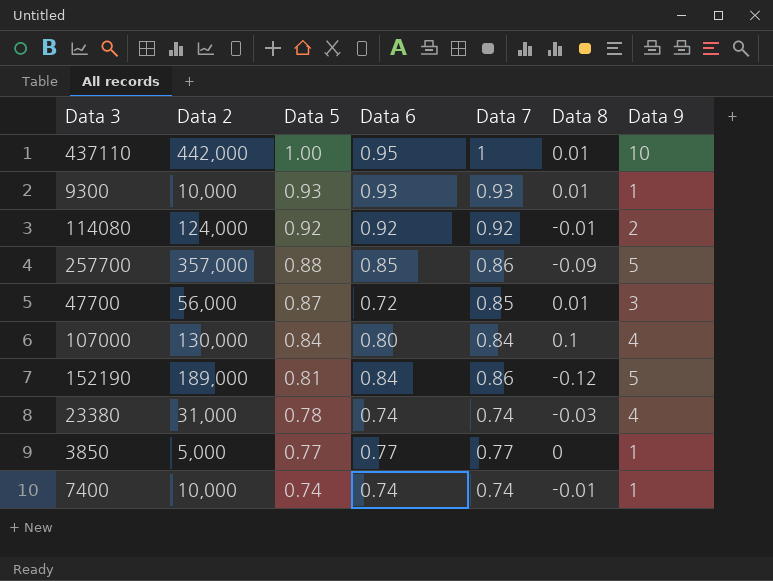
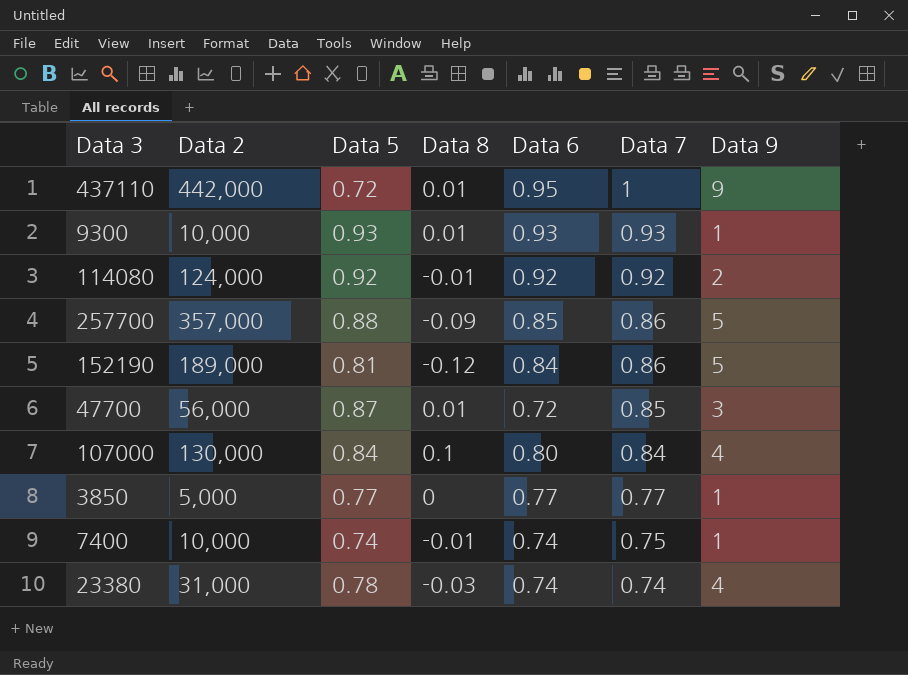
row order: Data 5 descending -> Data 7 descending
column Data 8 | position: 6 -> 4
437110 | Data 5: 1.00 -> 0.72
437110 | Data 9: 10 -> 9
7400 | Data 7: 0.74 -> 0.75

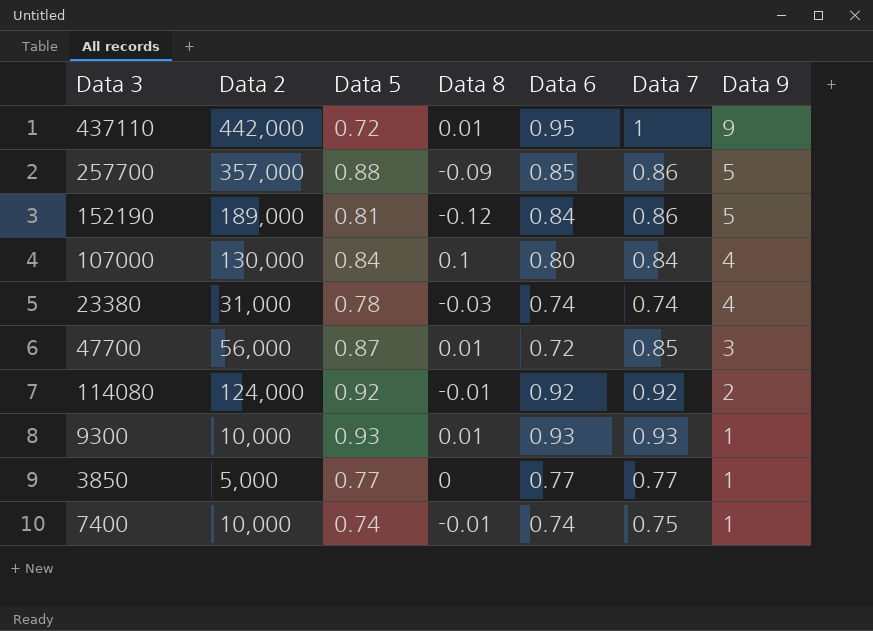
row order: Data 7 descending -> Data 9 descending

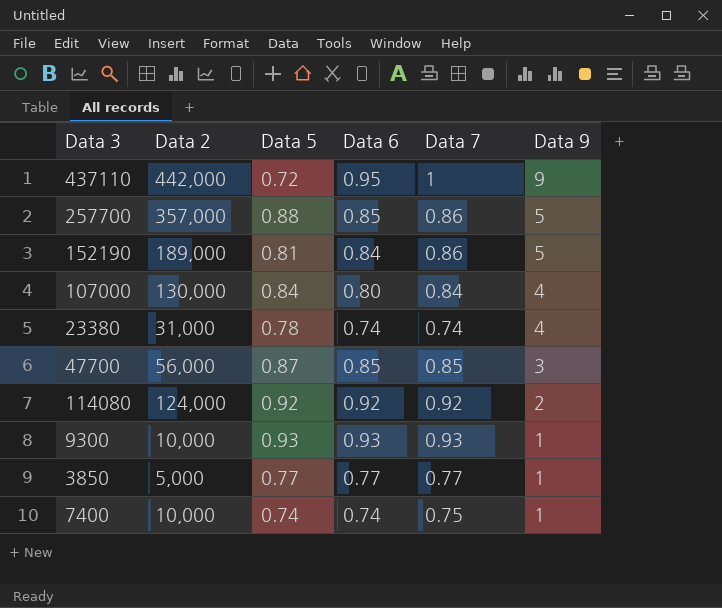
column Data 8 | position: 4 -> none
47700 | Data 6: 0.72 -> 0.85

